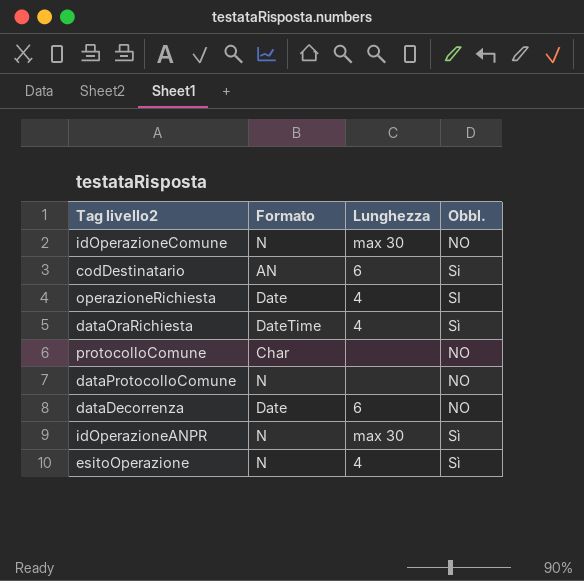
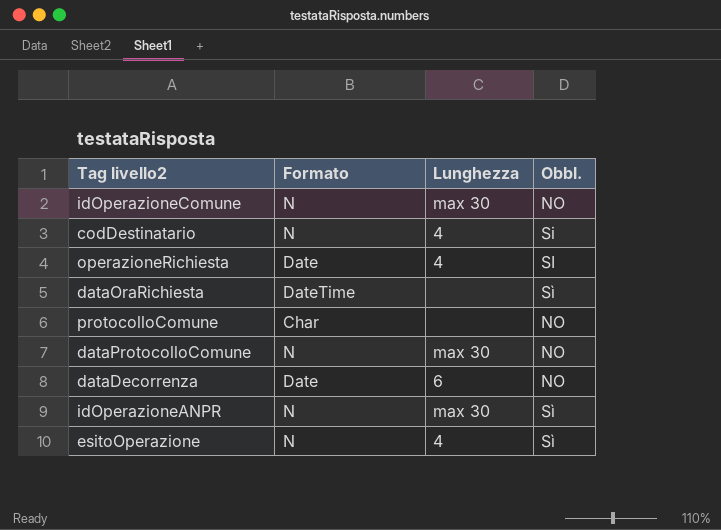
codDestinatario | Formato: AN -> N
codDestinatario | Lunghezza: 6 -> 4
dataOraRichiesta | Lunghezza: 4 -> none
dataProtocolloComune | Lunghezza: none -> max 30

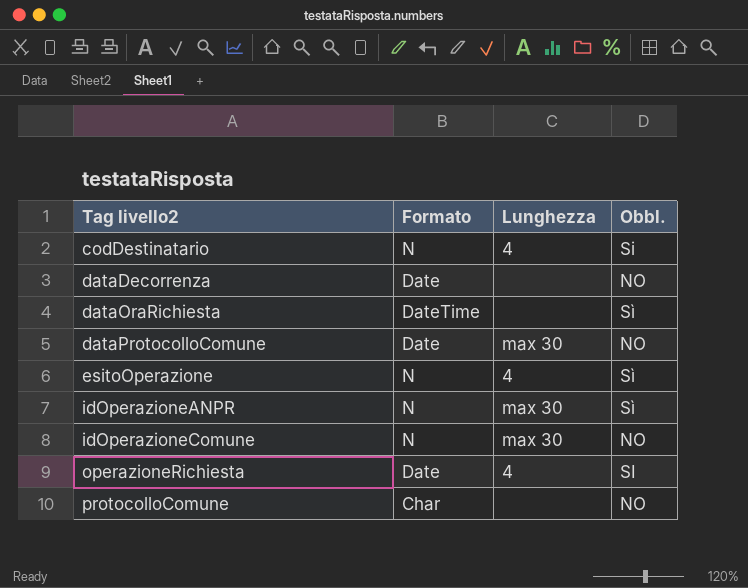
row order: none -> Tag livello2 ascending
dataDecorrenza | Lunghezza: 6 -> none
dataProtocolloComune | Formato: N -> Date

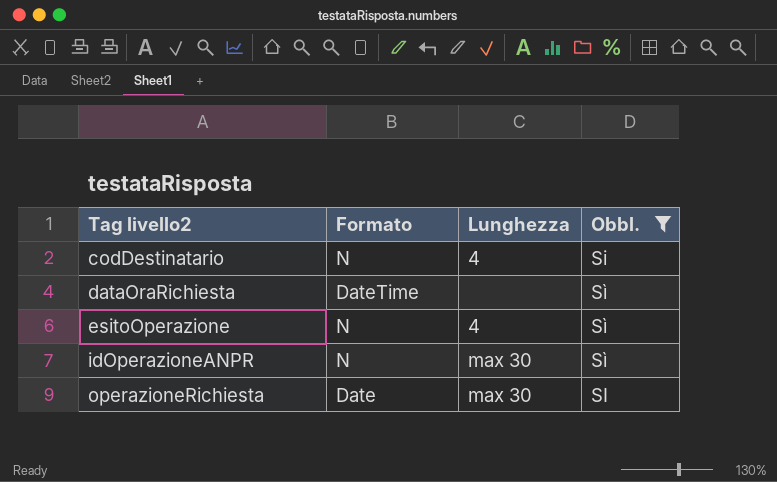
filter: none -> Obbl. != NO
operazioneRichiesta | Lunghezza: 4 -> max 30

